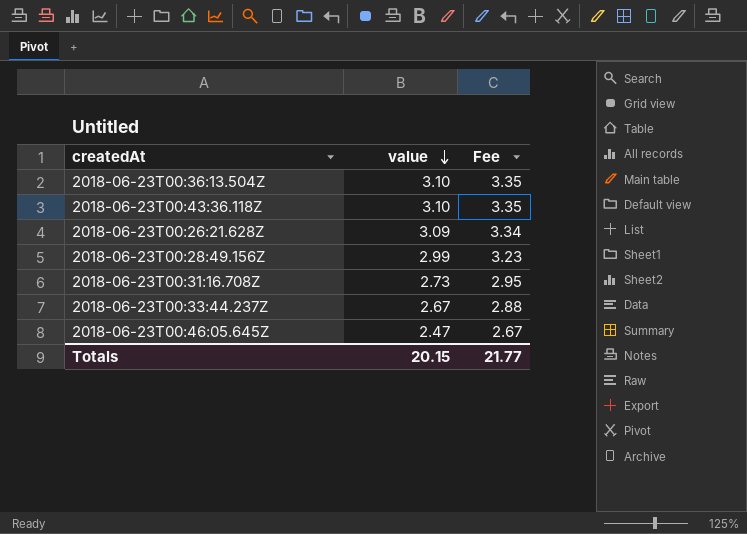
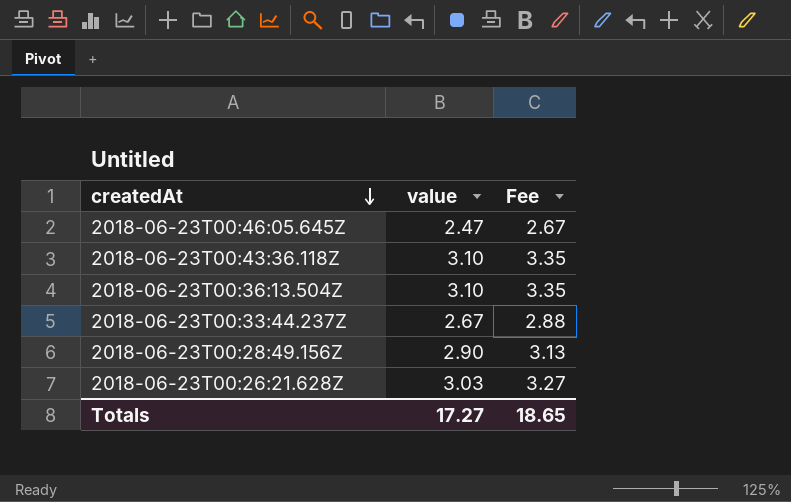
row order: value descending -> createdAt descending
row 2018-06-23T00:31:16.708Z: 2.73 | 2.95 -> none
2018-06-23T00:28:49.156Z | value: 2.99 -> 2.90
2018-06-23T00:28:49.156Z | Fee: 3.23 -> 3.13
2018-06-23T00:26:21.628Z | value: 3.09 -> 3.03
2018-06-23T00:26:21.628Z | Fee: 3.34 -> 3.27
Totals | value: 20.15 -> 17.27
Totals | Fee: 21.77 -> 18.65

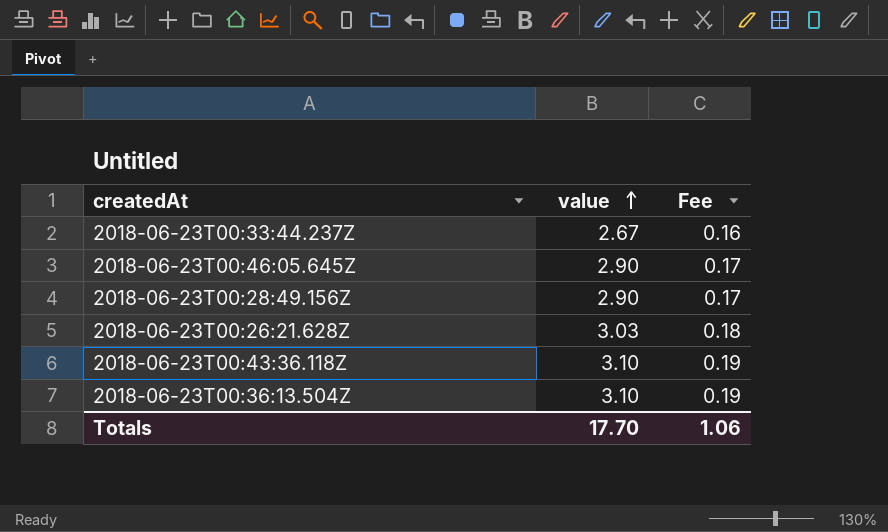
row order: createdAt descending -> value ascending
column Fee | formula: [value] * 1.08 -> [value] * 0.06
2018-06-23T00:46:05.645Z | value: 2.47 -> 2.90
Totals | value: 17.27 -> 17.70
Totals | Fee: 18.65 -> 1.06

